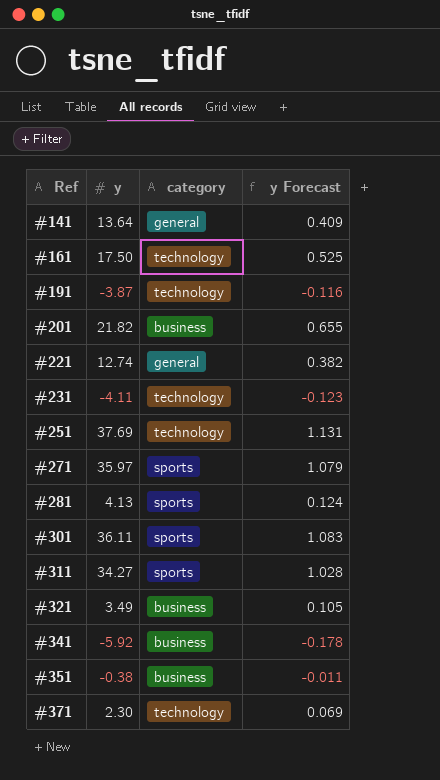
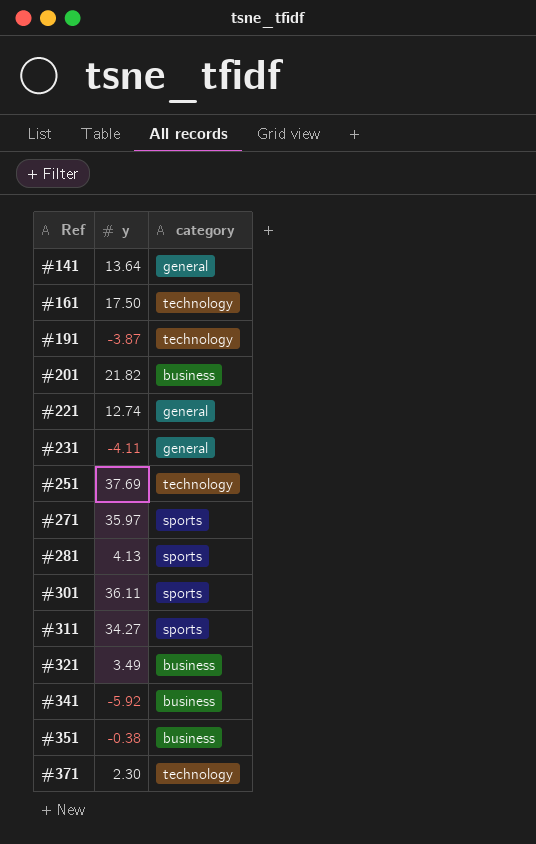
column y Forecast | formula: [y] * 0.03 -> none
#231 | category: technology -> general

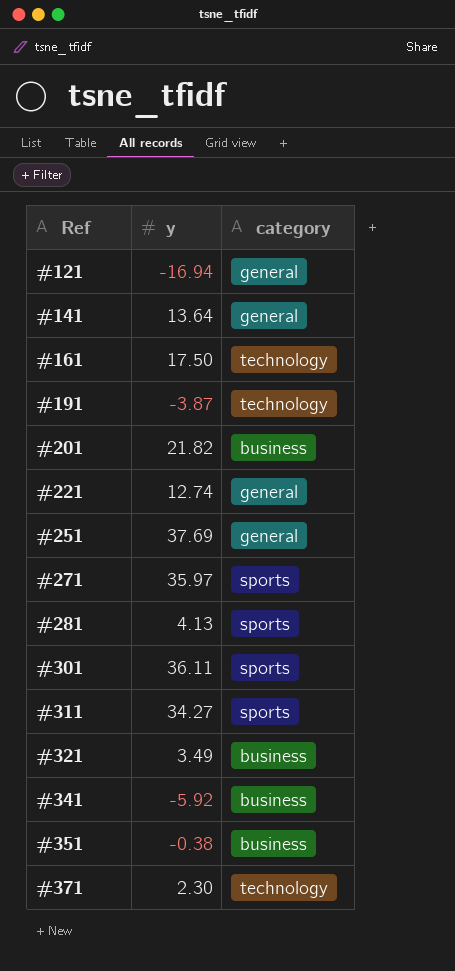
row #231: -4.11 | general -> none
row #121: none -> -16.94 | general
#251 | category: technology -> general

